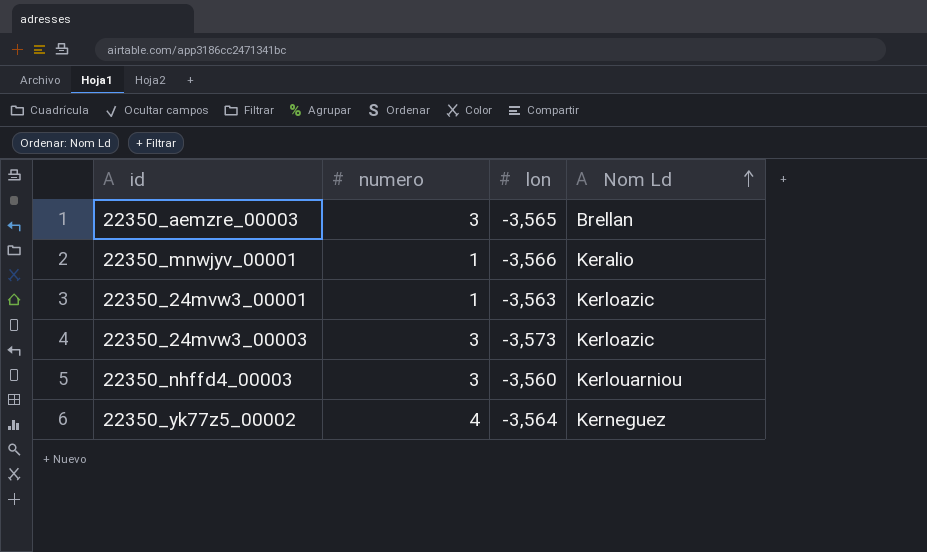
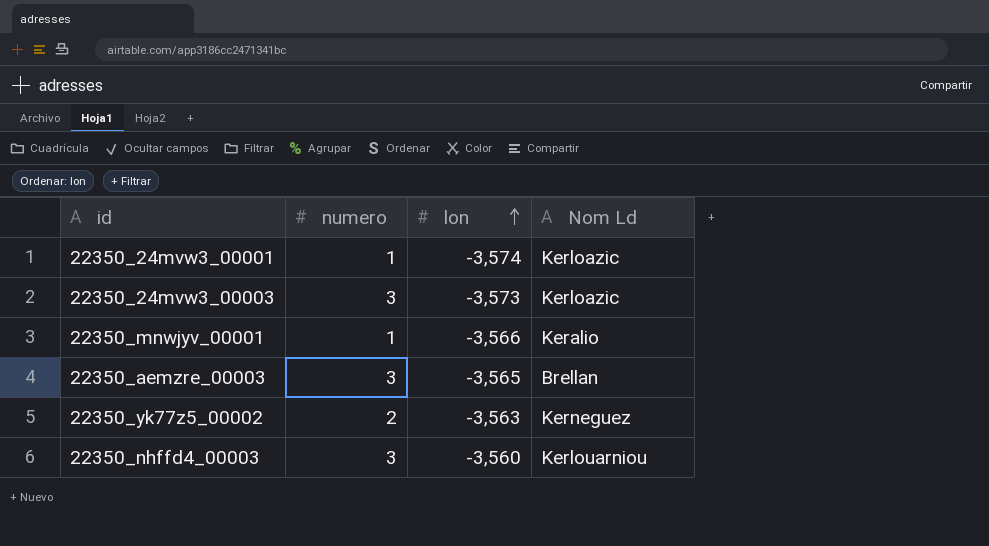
row order: Nom Ld ascending -> lon ascending
22350_24mvw3_00001 | lon: -3,563 -> -3,574
22350_yk77z5_00002 | numero: 4 -> 2
22350_yk77z5_00002 | lon: -3,564 -> -3,563

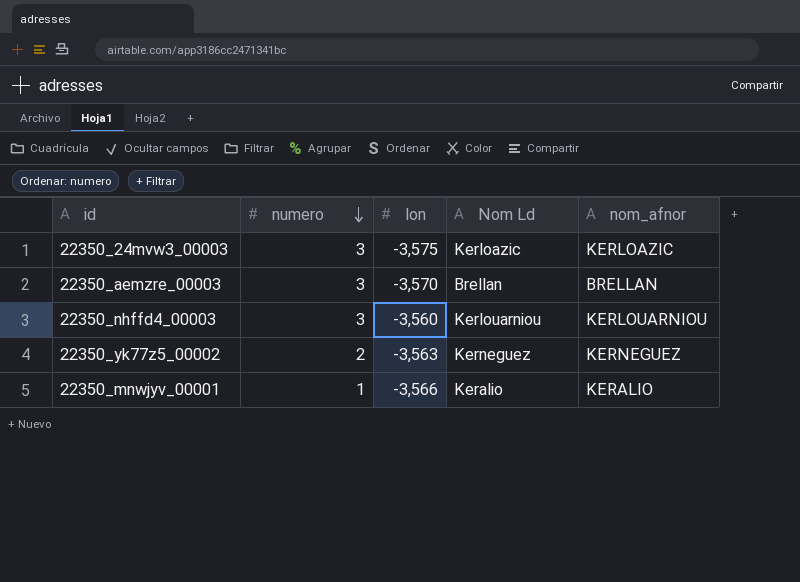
row order: lon ascending -> numero descending
column nom_afnor | position: none -> 5
row 22350_24mvw3_00001: 1 | -3,574 | Kerloazic -> none
22350_24mvw3_00003 | lon: -3,573 -> -3,575
22350_aemzre_00003 | lon: -3,565 -> -3,570

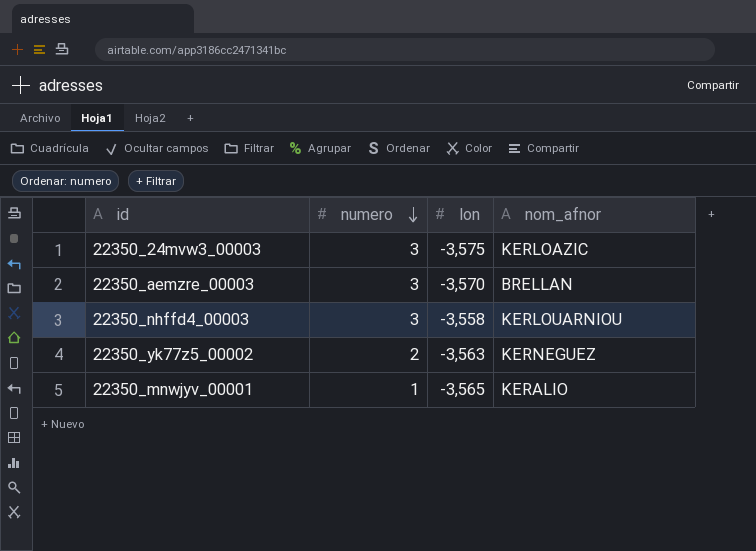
column Nom Ld | position: 4 -> none
22350_nhffd4_00003 | lon: -3,560 -> -3,558
22350_mnwjyv_00001 | lon: -3,566 -> -3,565

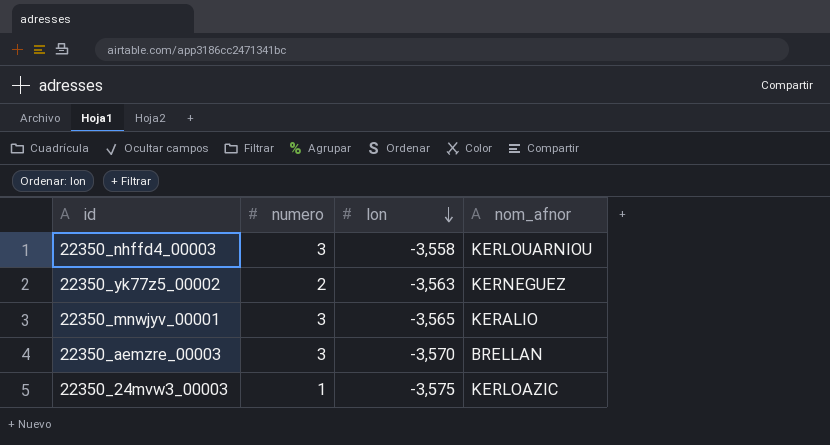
row order: numero descending -> lon descending
22350_mnwjyv_00001 | numero: 1 -> 3
22350_24mvw3_00003 | numero: 3 -> 1

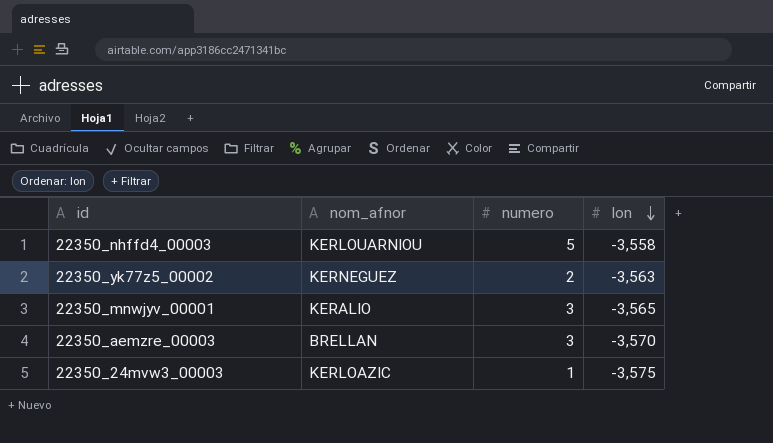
column nom_afnor | position: 4 -> 2
22350_nhffd4_00003 | numero: 3 -> 5

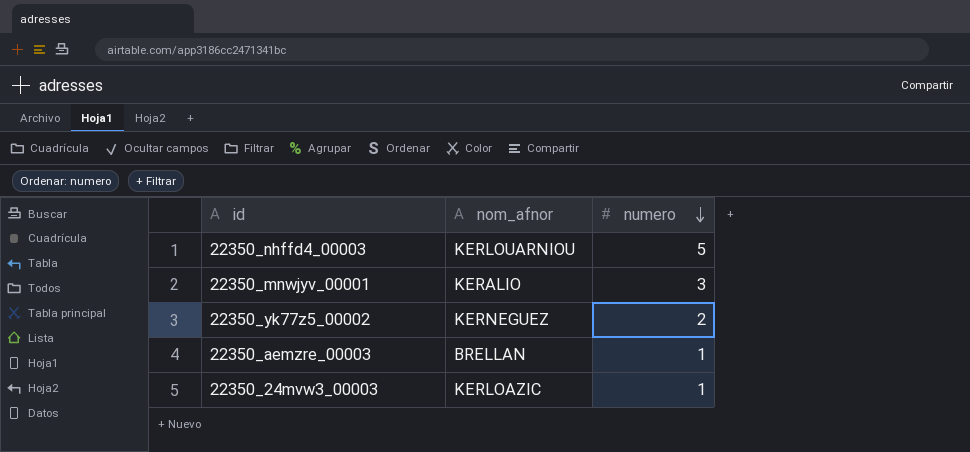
row order: lon descending -> numero descending
column lon | position: 4 -> none
22350_aemzre_00003 | numero: 3 -> 1

